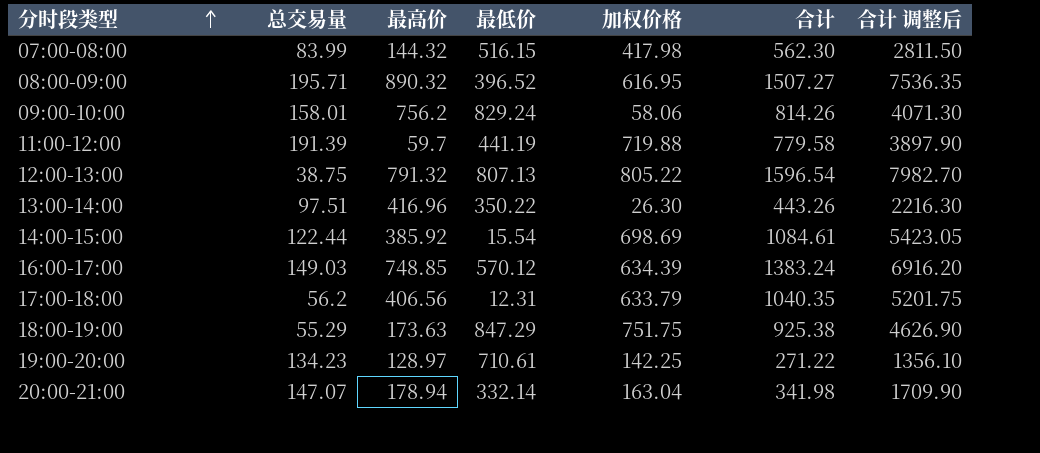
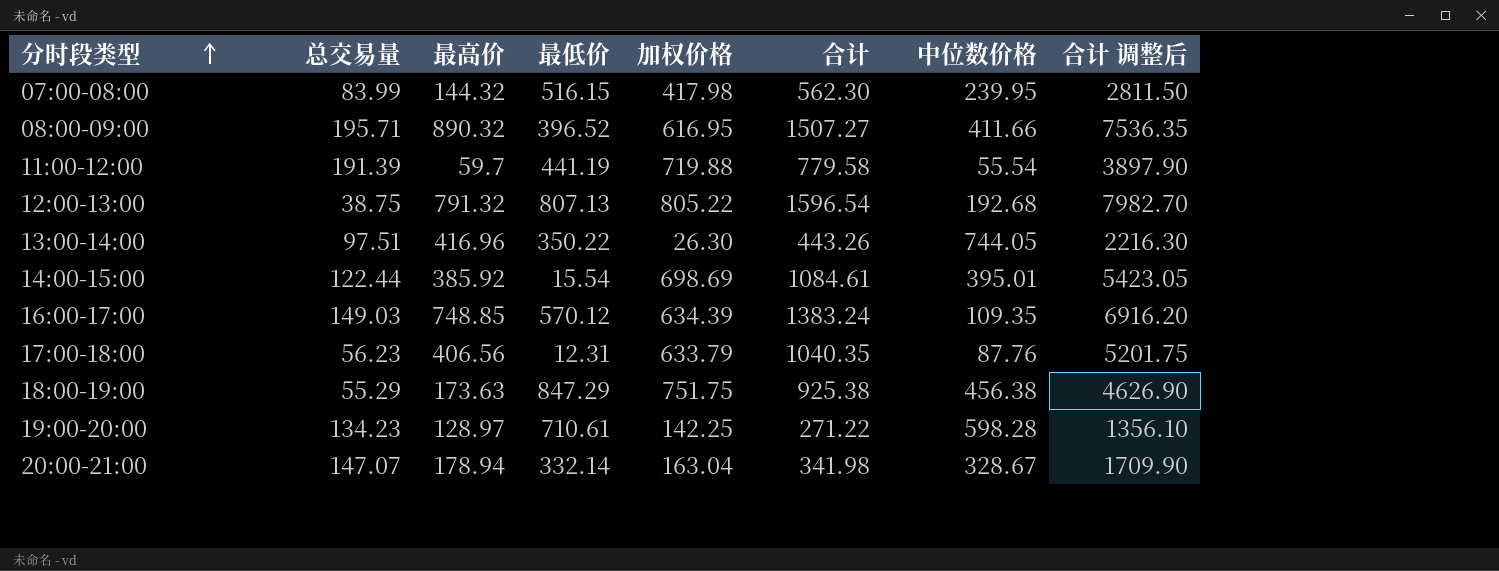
column 中位数价格 | position: none -> 7
row 09:00-10:00: 158.01 | 756.2 | 829.24 | 58.06 | 814.26 | 4071.30 -> none
17:00-18:00 | 总交易量: 56.2 -> 56.23

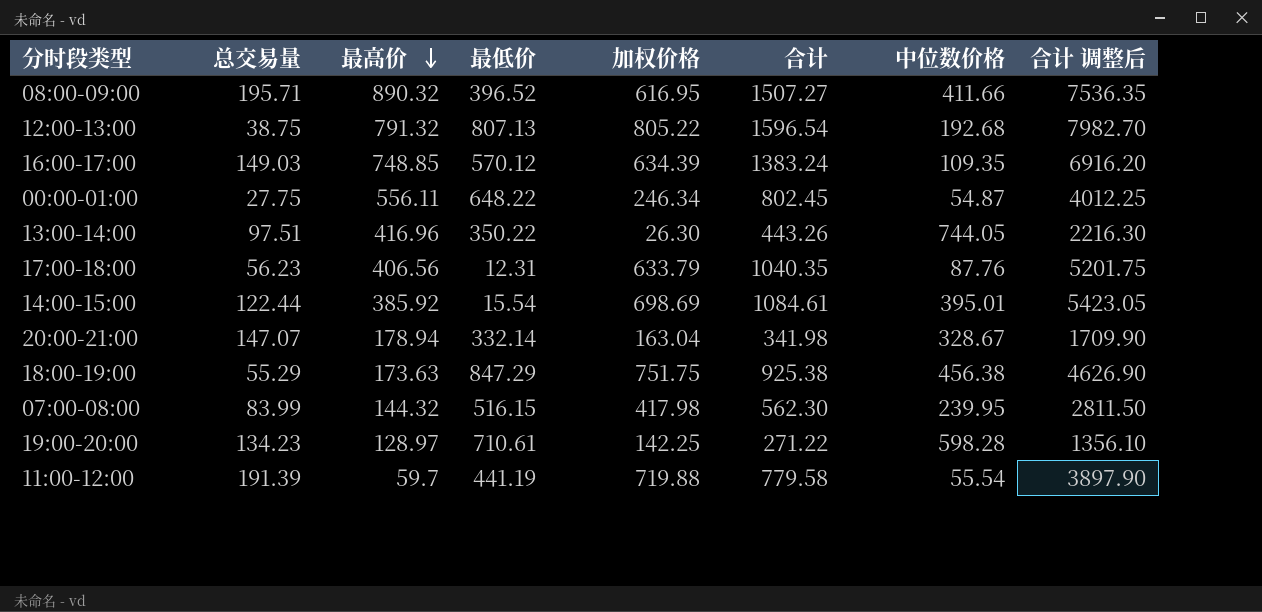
row order: 分时段类型 ascending -> 最高价 descending
row 00:00-01:00: none -> 27.75 | 556.11 | 648.22 | 246.34 | 802.45 | 54.87 | 4012.25

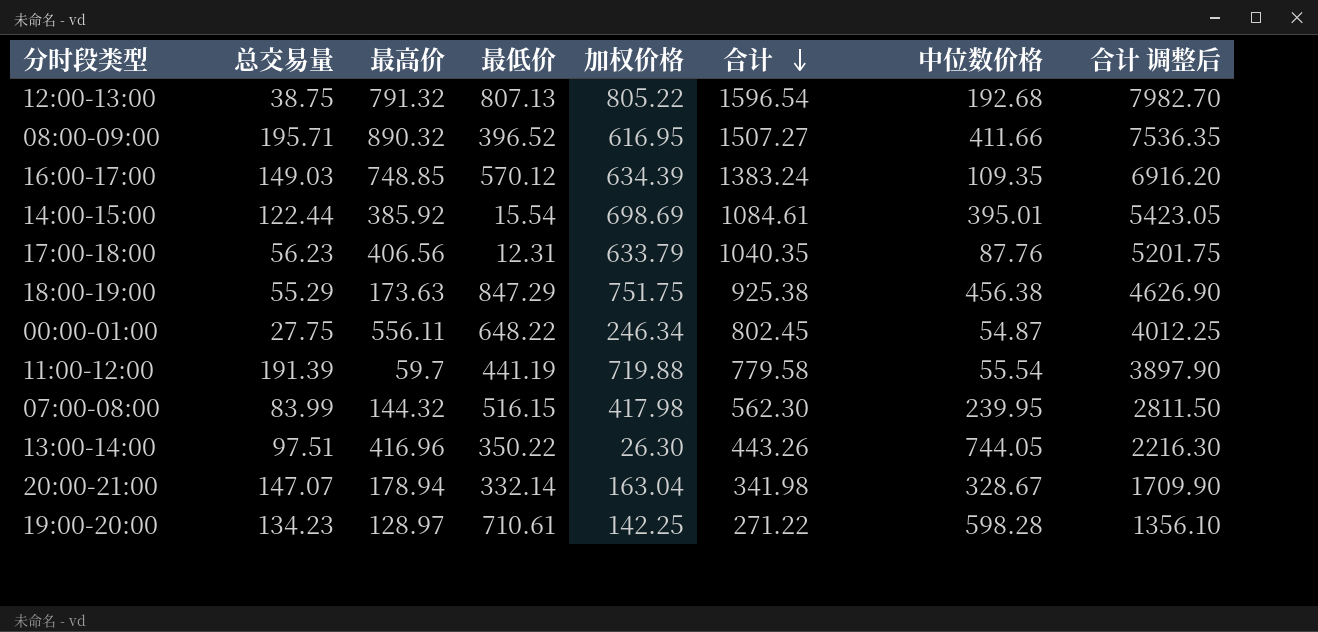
row order: 最高价 descending -> 合计 descending

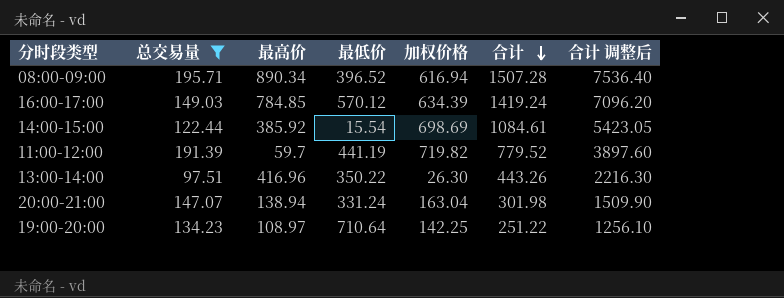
filter: none -> 总交易量 >= 97.51
column 中位数价格 | position: 7 -> none
08:00-09:00 | 最高价: 890.32 -> 890.34
08:00-09:00 | 加权价格: 616.95 -> 616.94
08:00-09:00 | 合计: 1507.27 -> 1507.28
08:00-09:00 | 合计 调整后: 7536.35 -> 7536.40
16:00-17:00 | 最高价: 748.85 -> 784.85
16:00-17:00 | 合计: 1383.24 -> 1419.24
16:00-17:00 | 合计 调整后: 6916.20 -> 7096.20
11:00-12:00 | 加权价格: 719.88 -> 719.82
11:00-12:00 | 合计: 779.58 -> 779.52
11:00-12:00 | 合计 调整后: 3897.90 -> 3897.60
20:00-21:00 | 最高价: 178.94 -> 138.94
20:00-21:00 | 最低价: 332.14 -> 331.24
20:00-21:00 | 合计: 341.98 -> 301.98
20:00-21:00 | 合计 调整后: 1709.90 -> 1509.90
19:00-20:00 | 最高价: 128.97 -> 108.97
19:00-20:00 | 最低价: 710.61 -> 710.64
19:00-20:00 | 合计: 271.22 -> 251.22
19:00-20:00 | 合计 调整后: 1356.10 -> 1256.10

